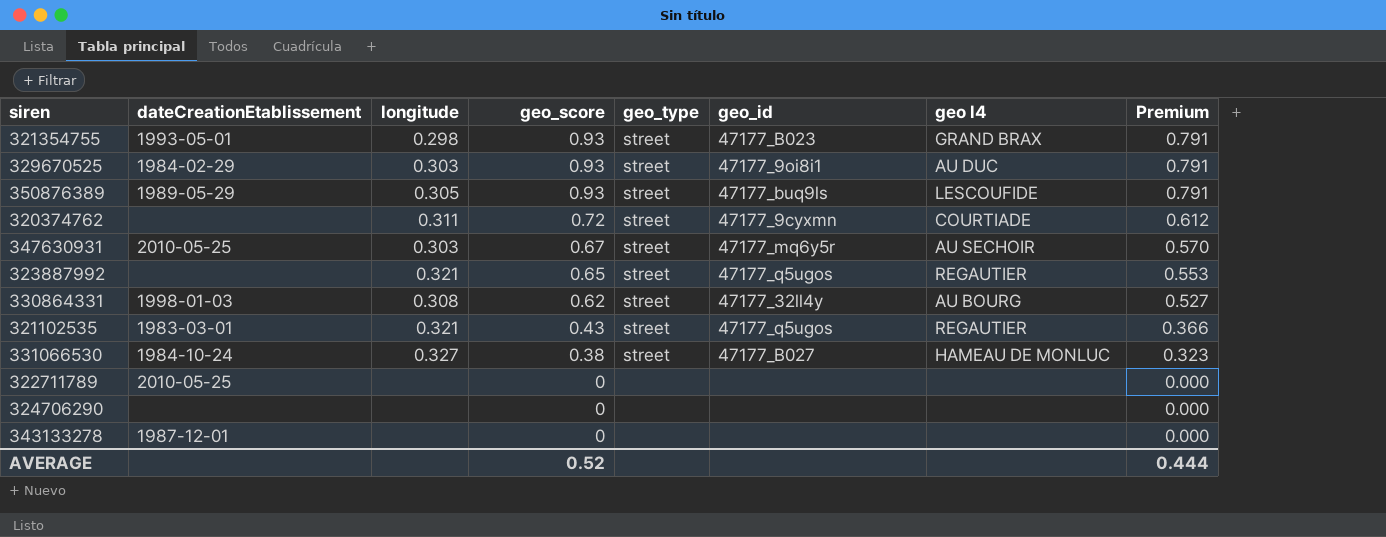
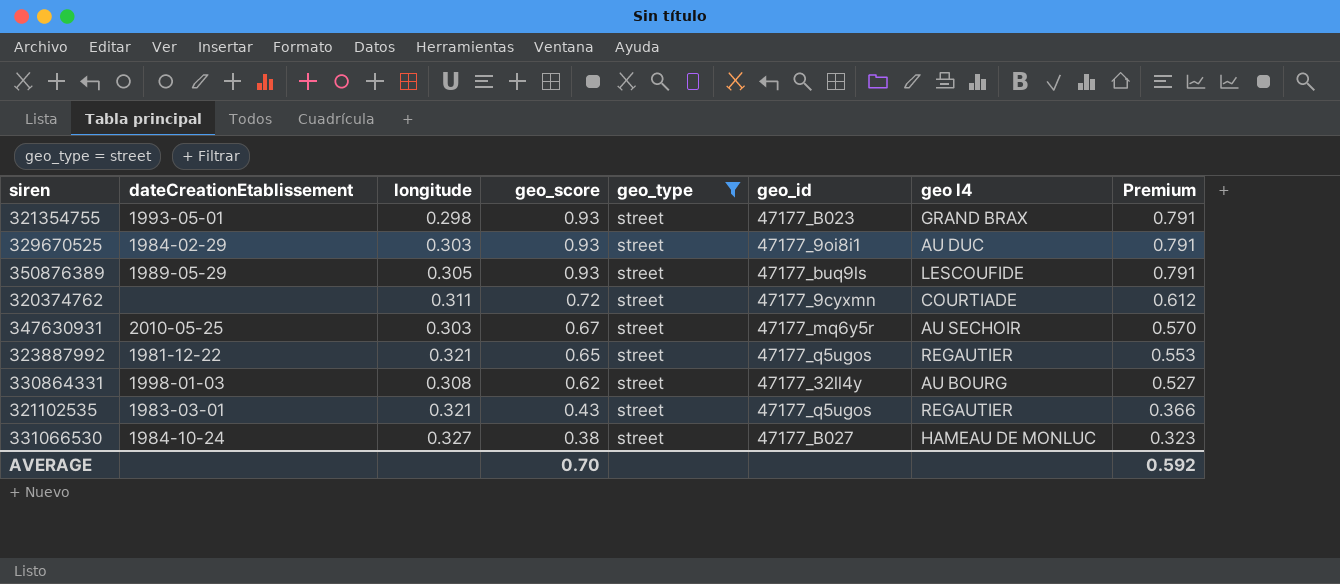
filter: none -> geo_type = street
323887992 | dateCreationEtablissement: none -> 1981-12-22
AVERAGE | geo_score: 0.52 -> 0.70
AVERAGE | Premium: 0.444 -> 0.592

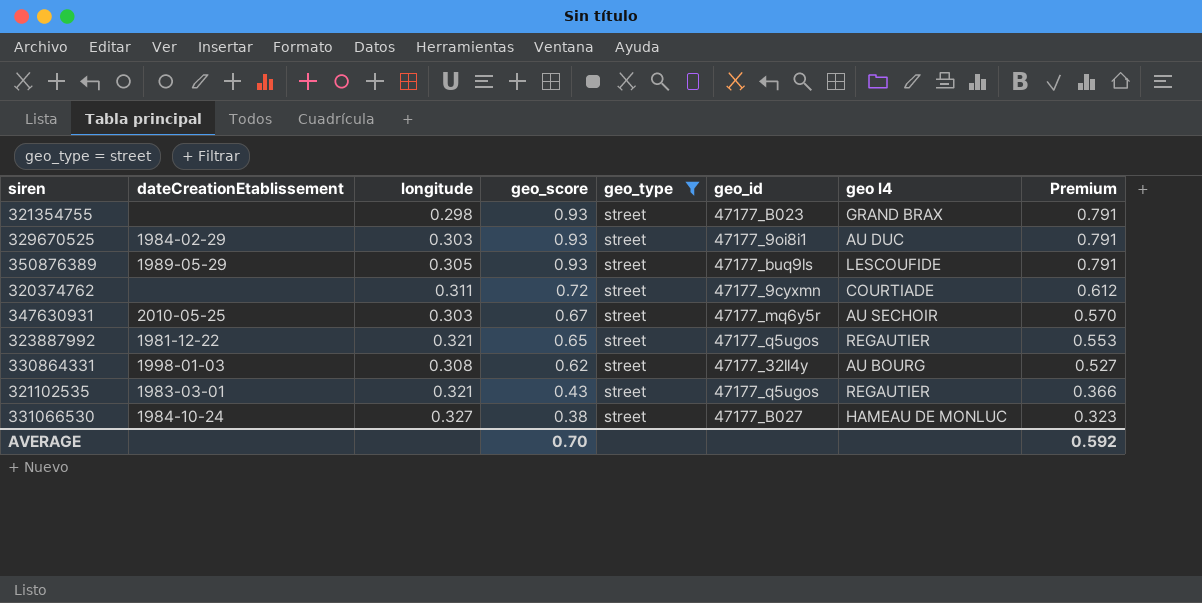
321354755 | dateCreationEtablissement: 1993-05-01 -> none

